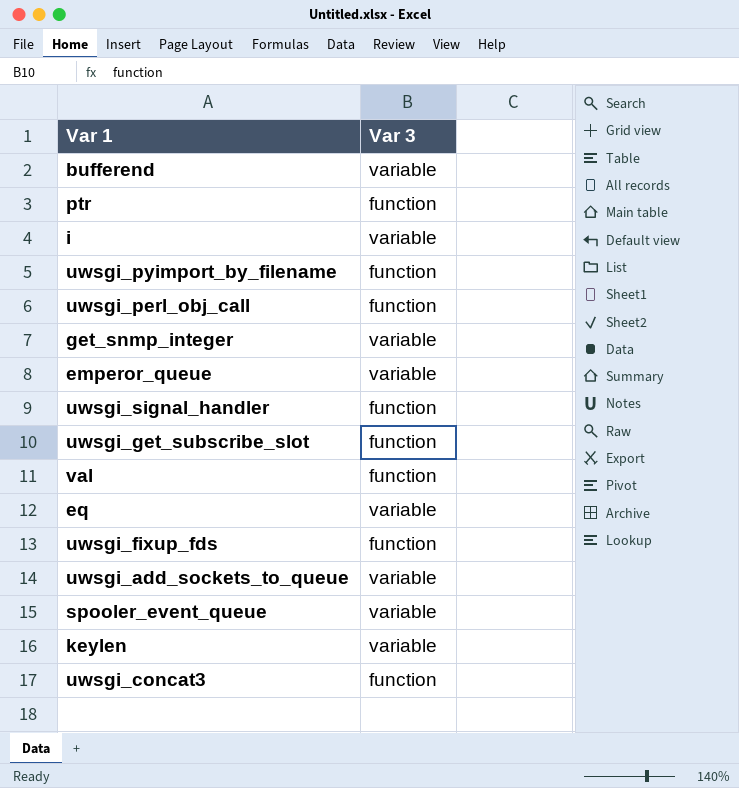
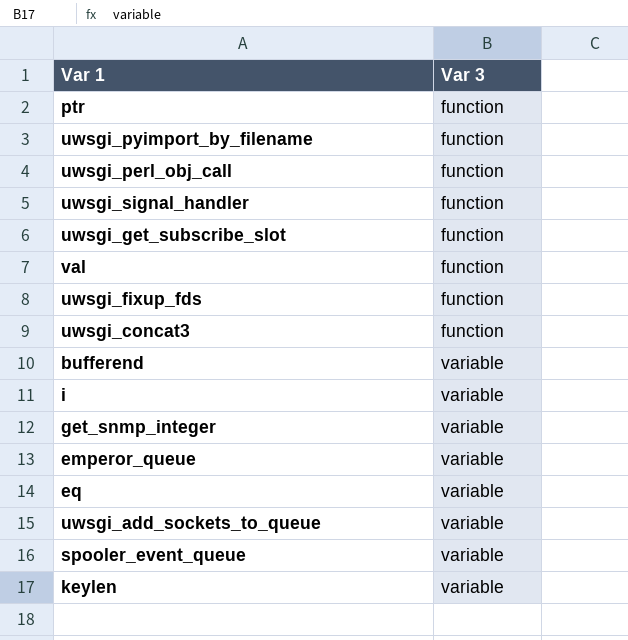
row order: none -> Var 3 ascending

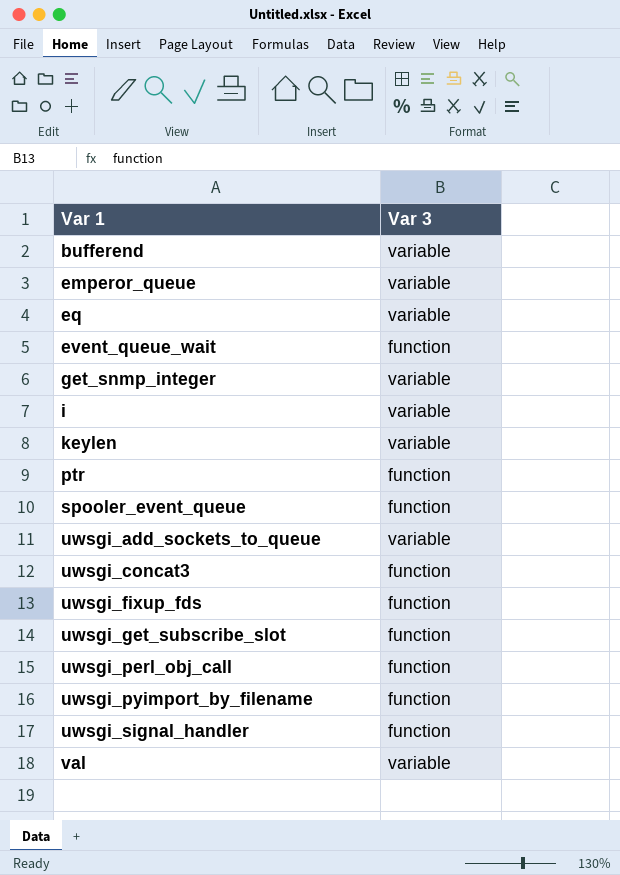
row order: Var 3 ascending -> Var 1 ascending
row event_queue_wait: none -> function
spooler_event_queue | Var 3: variable -> function
val | Var 3: function -> variable

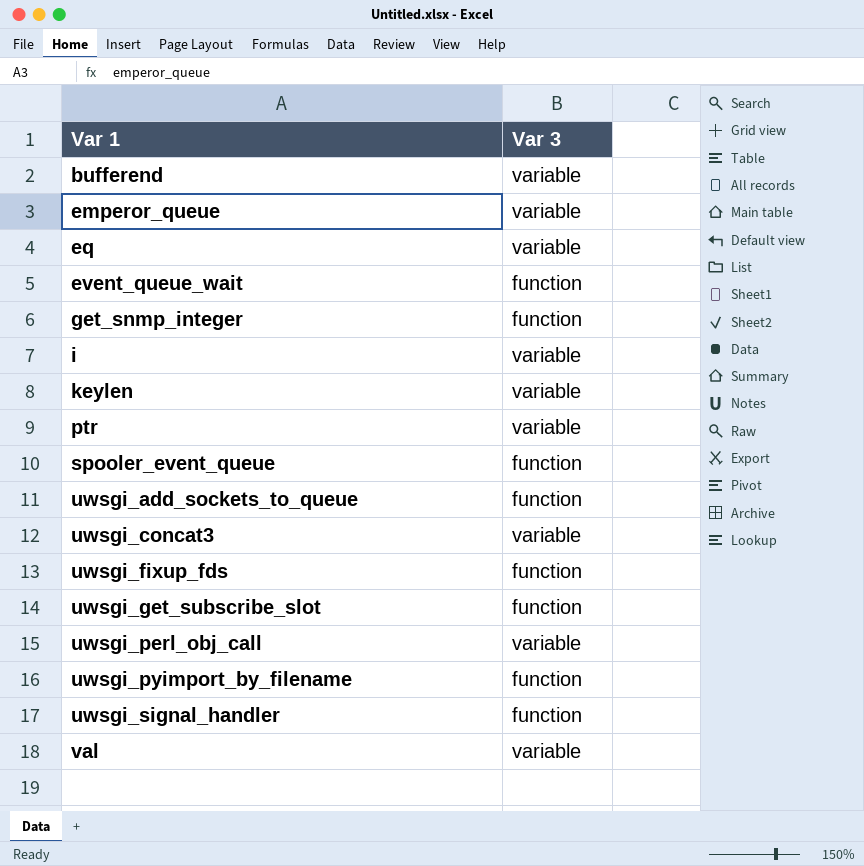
get_snmp_integer | Var 3: variable -> function
ptr | Var 3: function -> variable
uwsgi_add_sockets_to_queue | Var 3: variable -> function
uwsgi_concat3 | Var 3: function -> variable
uwsgi_perl_obj_call | Var 3: function -> variable

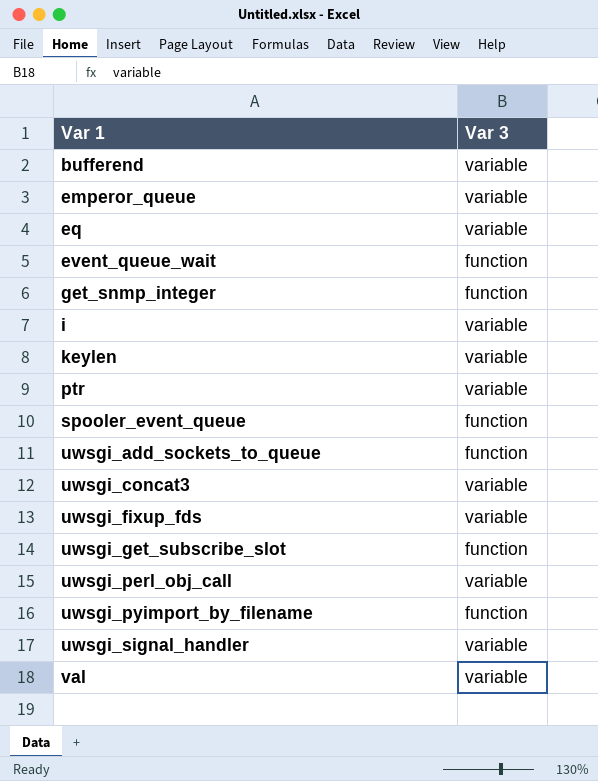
uwsgi_fixup_fds | Var 3: function -> variable
uwsgi_signal_handler | Var 3: function -> variable

